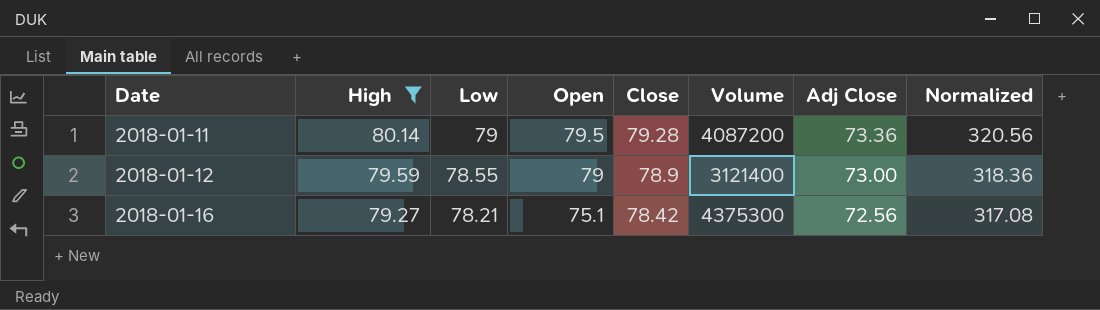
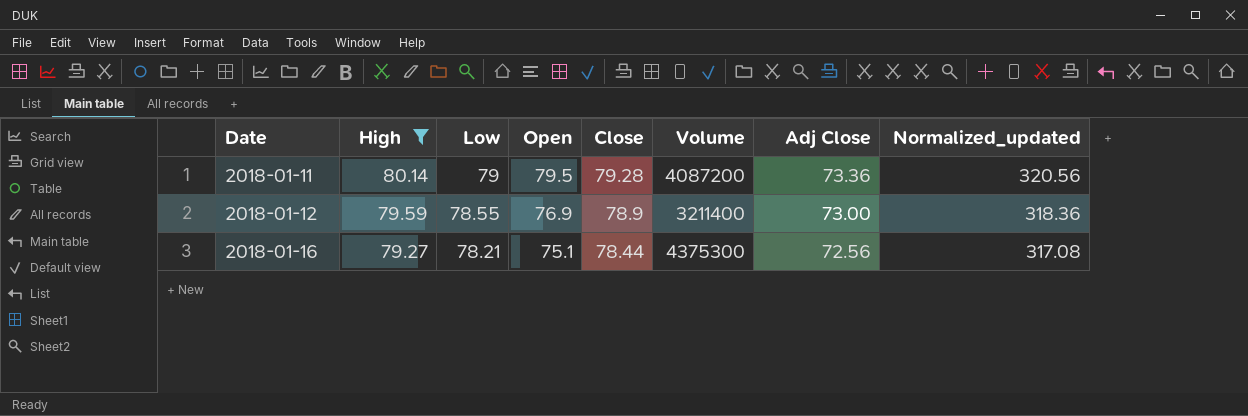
column name: Normalized -> Normalized_updated
2018-01-12 | Open: 79 -> 76.9
2018-01-12 | Volume: 3121400 -> 3211400
2018-01-16 | Close: 78.42 -> 78.44

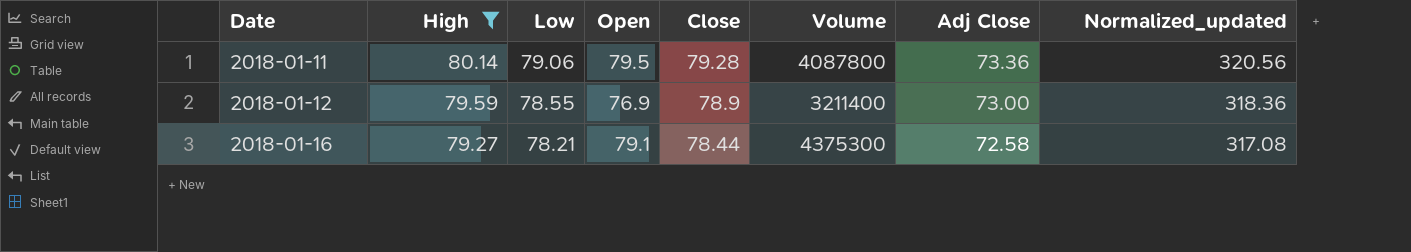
2018-01-11 | Low: 79 -> 79.06
2018-01-11 | Volume: 4087200 -> 4087800
2018-01-16 | Open: 75.1 -> 79.1
2018-01-16 | Adj Close: 72.56 -> 72.58

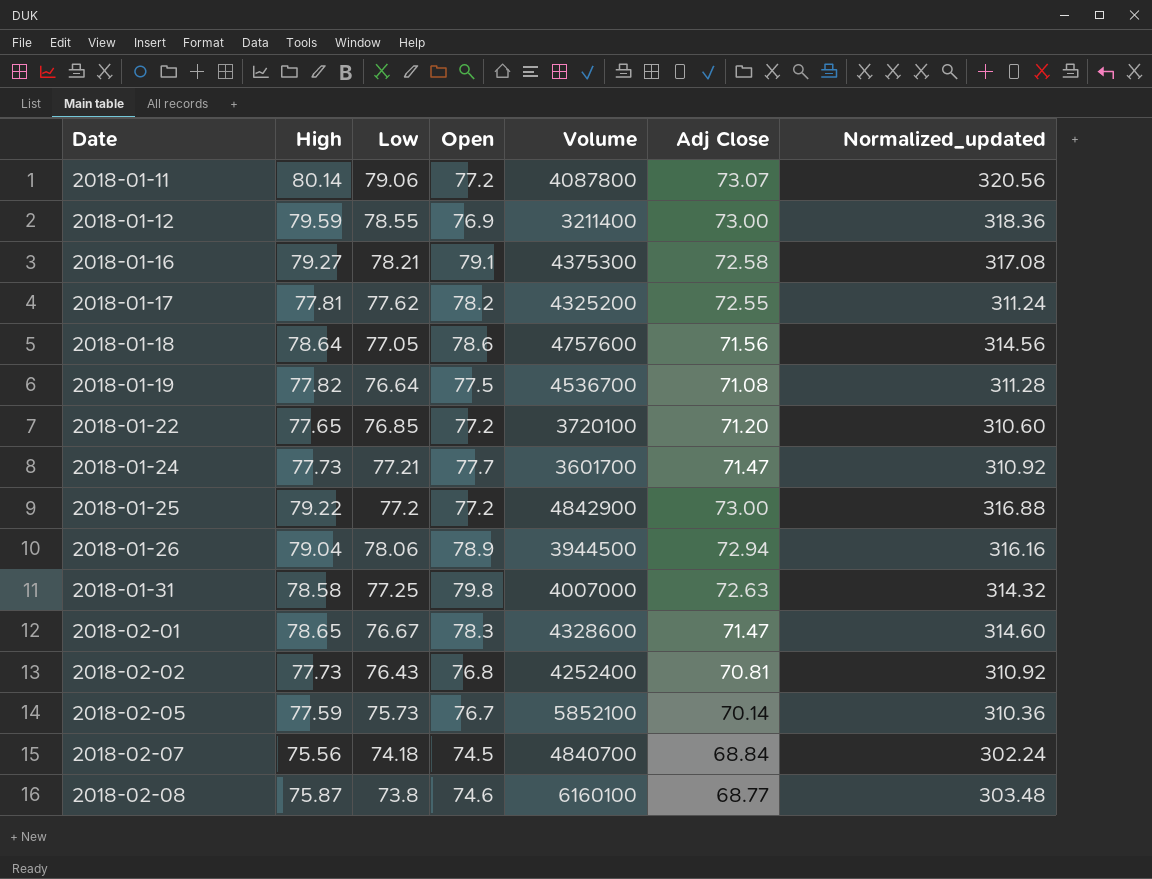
filter: High >= 79.27 -> none
column Close | position: 5 -> none
2018-01-11 | Open: 79.5 -> 77.2
2018-01-11 | Adj Close: 73.36 -> 73.07

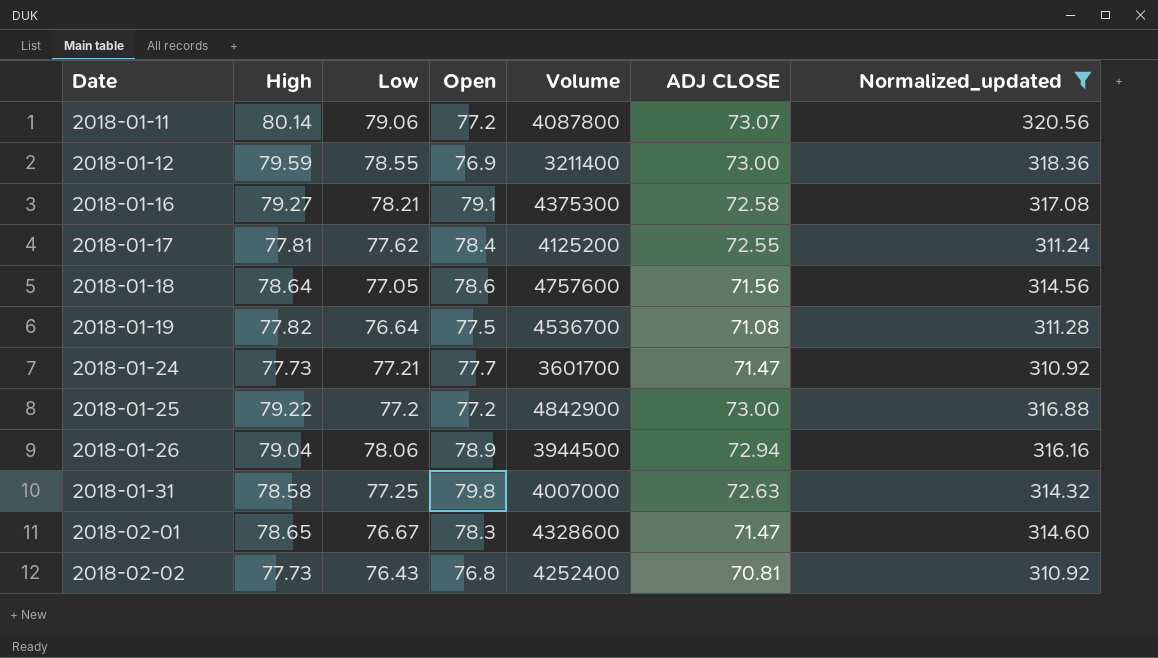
filter: none -> Normalized_updated >= 310.92
column name: Adj Close -> ADJ CLOSE
2018-01-17 | Open: 78.2 -> 78.4
2018-01-17 | Volume: 4325200 -> 4125200

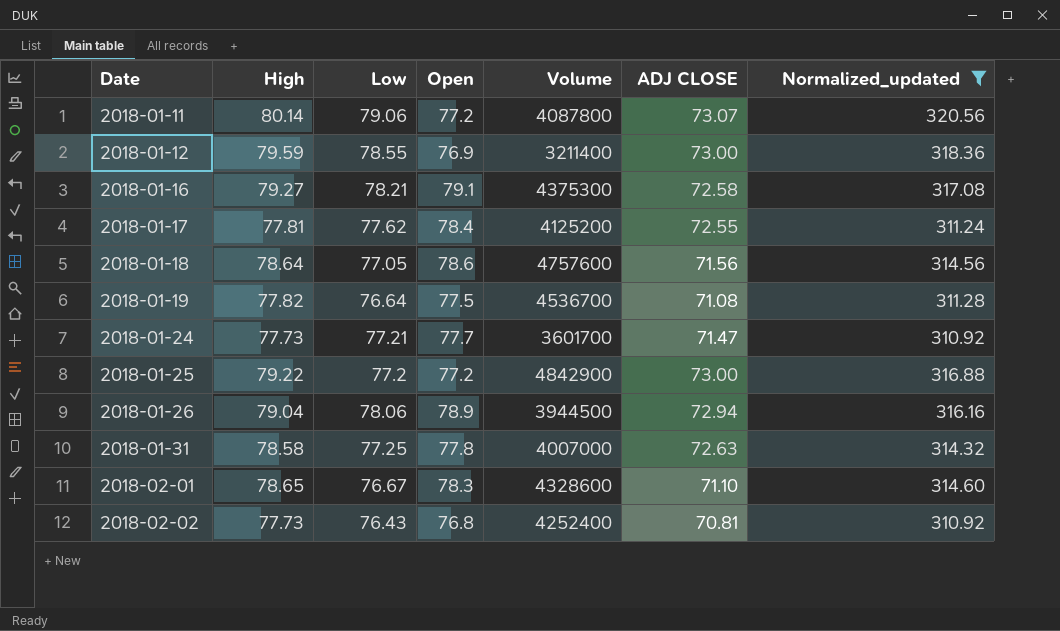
2018-01-31 | Open: 79.8 -> 77.8
2018-02-01 | ADJ CLOSE: 71.47 -> 71.10

